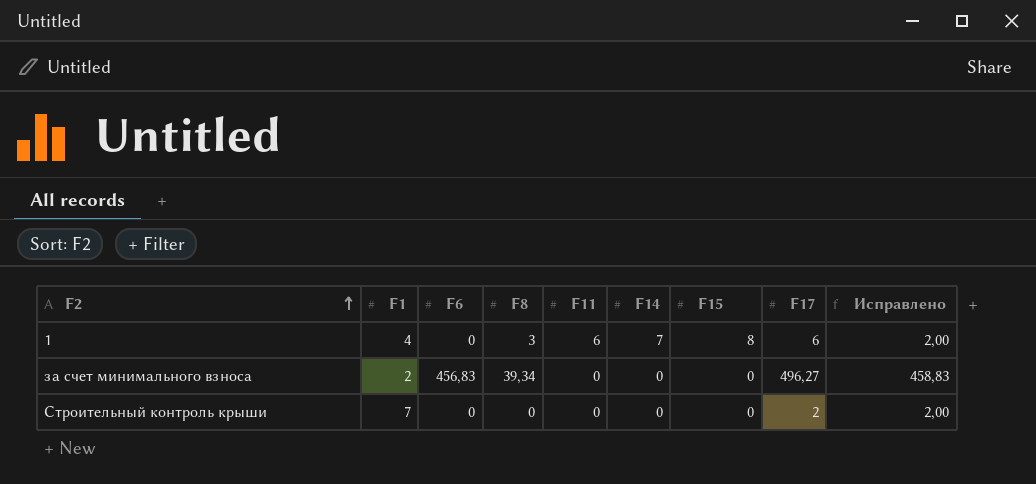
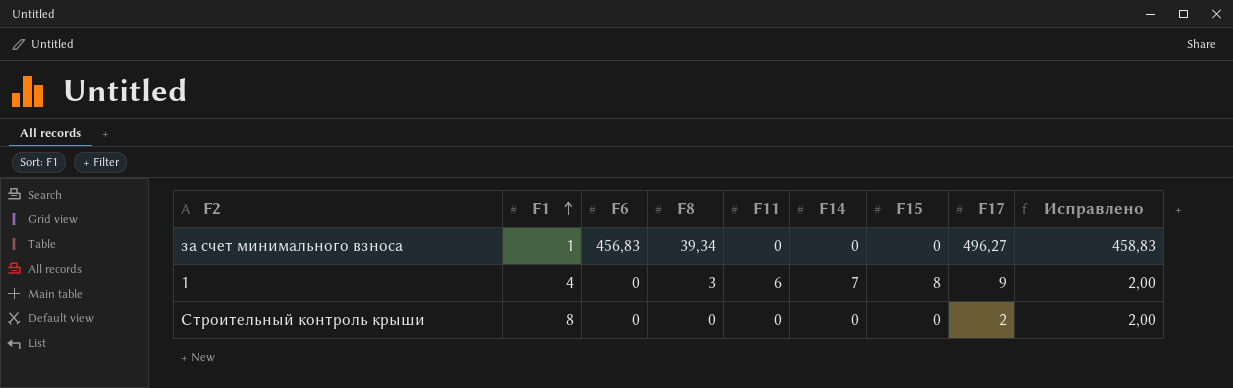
row order: F2 ascending -> F1 ascending
за счет минимального взноса | F1: 2 -> 1
1 | F17: 6 -> 9
Строительный контроль крыши | F1: 7 -> 8

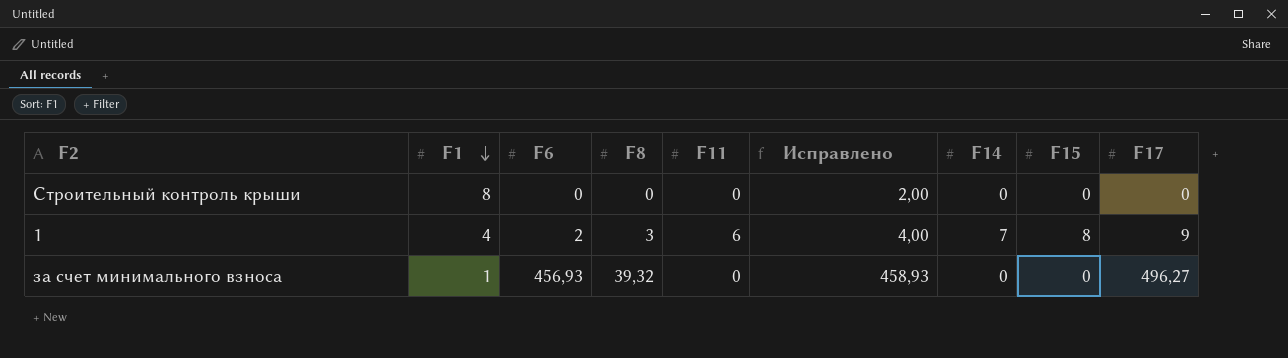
row order: F1 ascending -> F1 descending
column Исправлено | position: 9 -> 6
Строительный контроль крыши | F17: 2 -> 0
1 | F6: 0 -> 2
1 | Исправлено: 2,00 -> 4,00
за счет минимального взноса | F6: 456,83 -> 456,93
за счет минимального взноса | F8: 39,34 -> 39,32
за счет минимального взноса | Исправлено: 458,83 -> 458,93

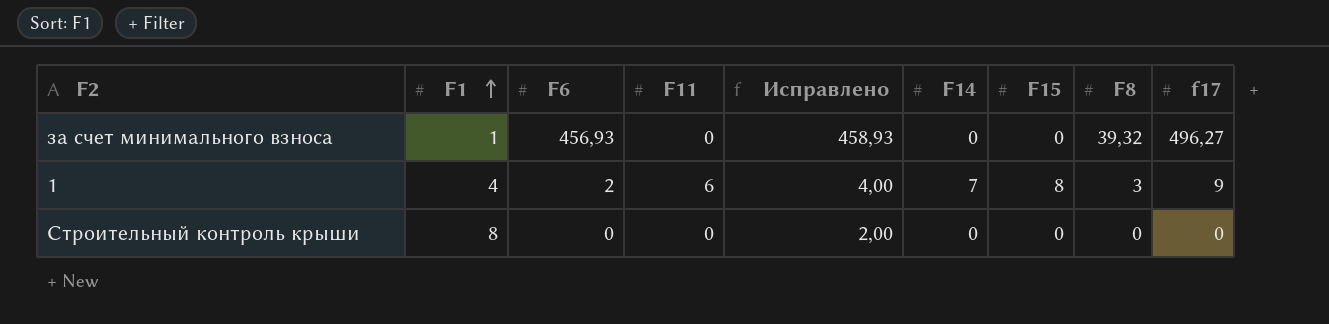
row order: F1 descending -> F1 ascending
column F8 | position: 4 -> 8
column name: F17 -> f17

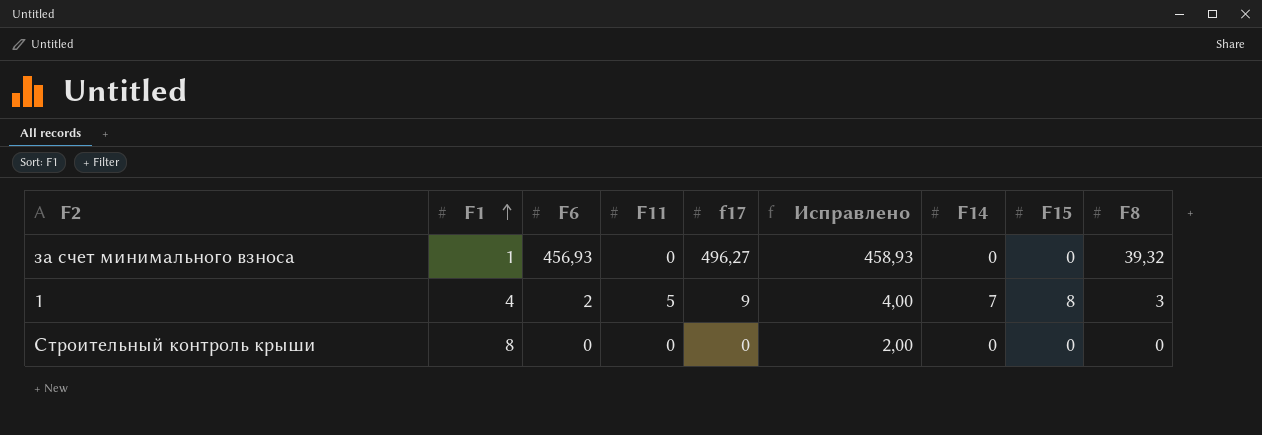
column f17 | position: 9 -> 5
1 | F11: 6 -> 5

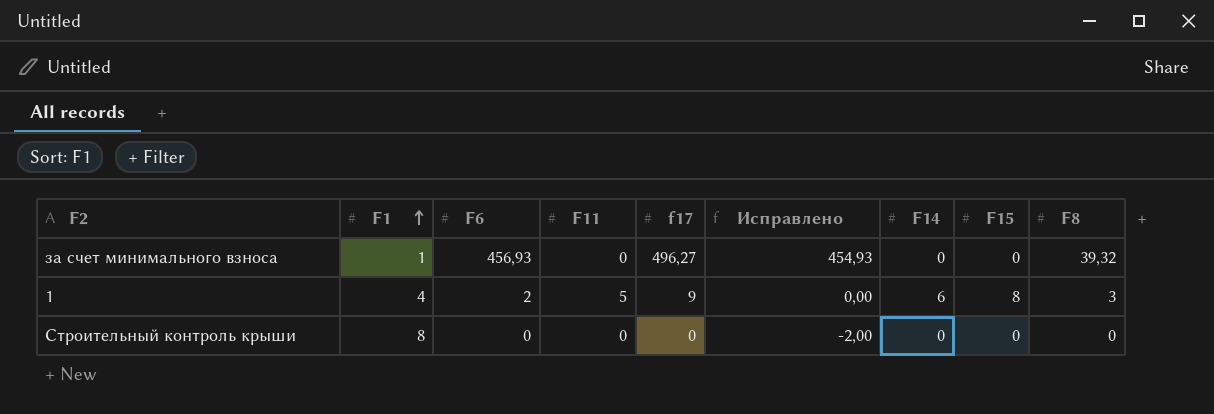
column Исправлено | formula: [F6] + 2 -> [F6] - 2
1 | F14: 7 -> 6

